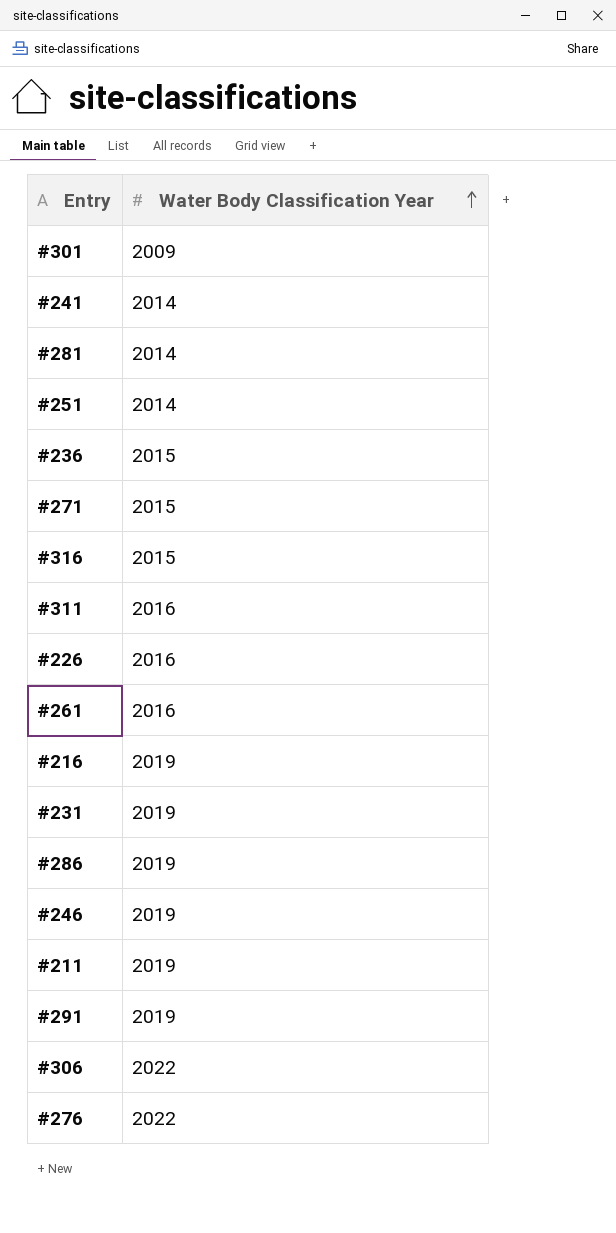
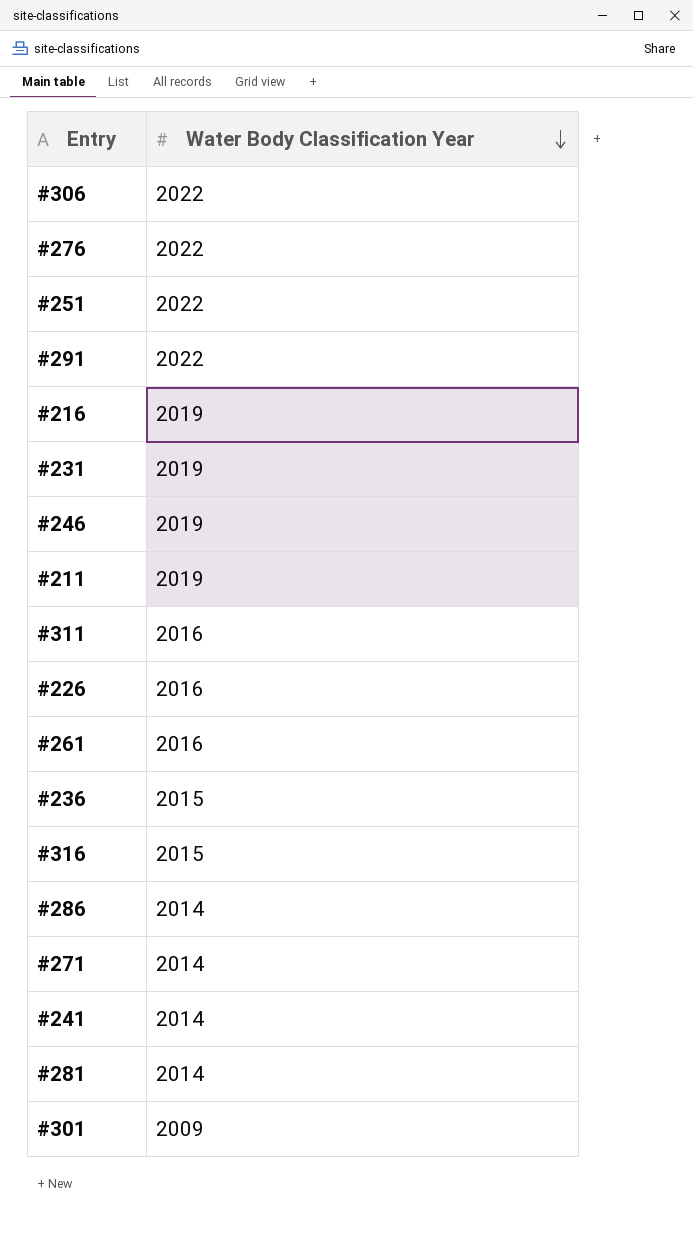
row order: Water Body Classification Year ascending -> Water Body Classification Year descending
#251 | Water Body Classification Year: 2014 -> 2022
#291 | Water Body Classification Year: 2019 -> 2022
#286 | Water Body Classification Year: 2019 -> 2014
#271 | Water Body Classification Year: 2015 -> 2014

